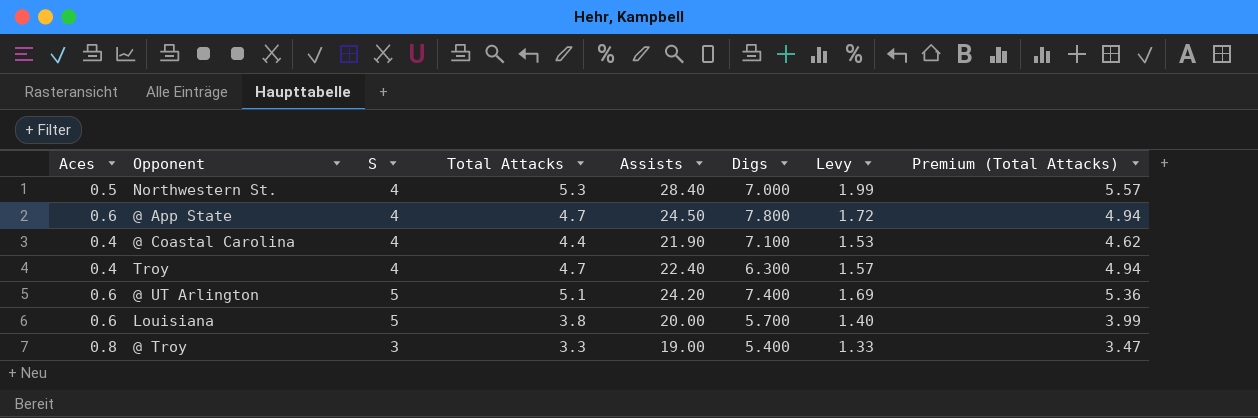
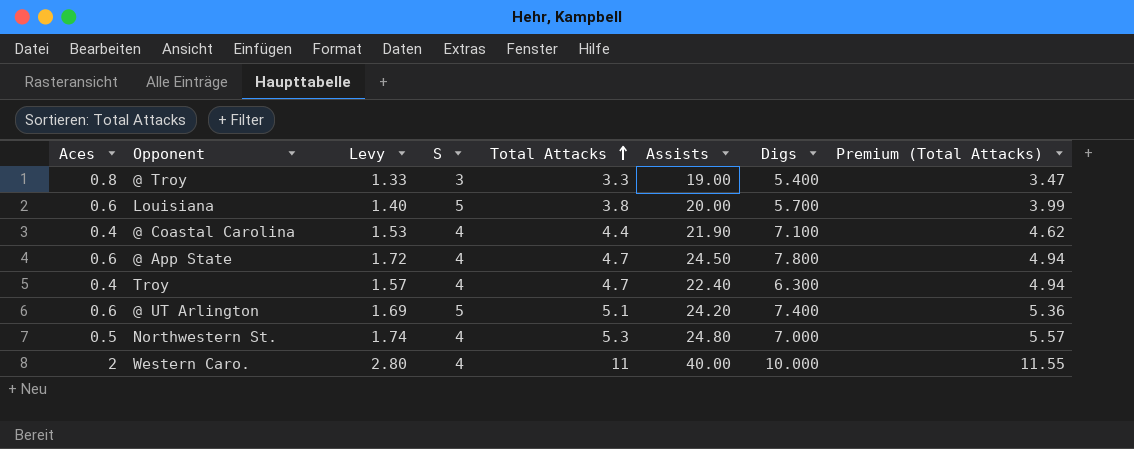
row order: none -> Total Attacks ascending
column Levy | position: 7 -> 3
Northwestern St. | Levy: 1.99 -> 1.74
Northwestern St. | Assists: 28.40 -> 24.80
row Western Caro.: none -> 2 | 2.80 | 4 | 11 | 40.00 | 10.000 | 11.55

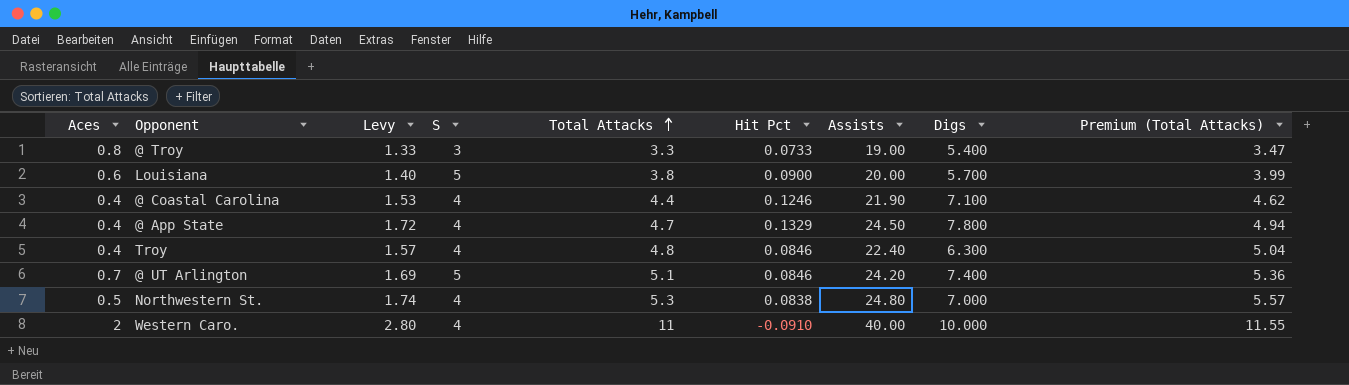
column Hit Pct | position: none -> 6
@ App State | Aces: 0.6 -> 0.4
Troy | Total Attacks: 4.7 -> 4.8
Troy | Premium (Total Attacks): 4.94 -> 5.04
@ UT Arlington | Aces: 0.6 -> 0.7

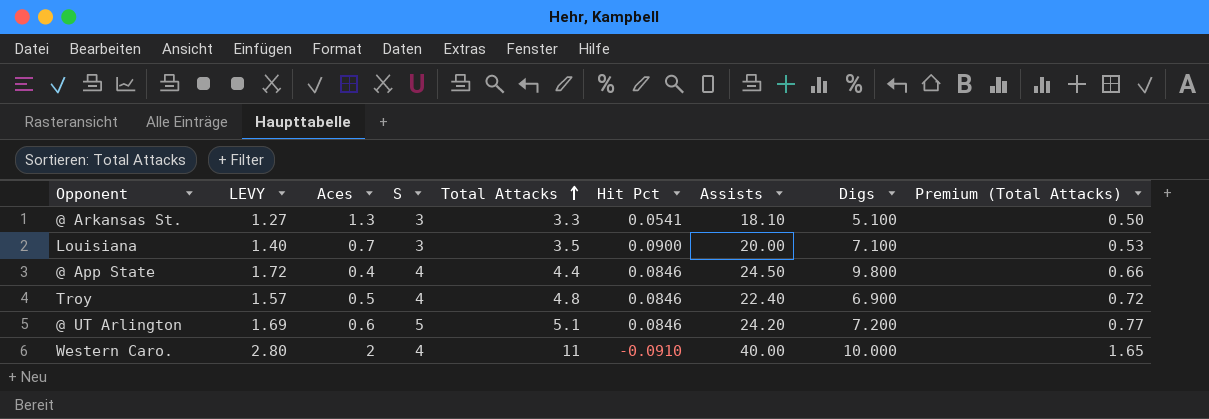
column name: Levy -> LEVY
column Aces | position: 1 -> 3
column Premium (Total Attacks) | formula: [Total Attacks] * 1.05 -> [Total Attacks] * 0.15
row @ Troy: 0.8 | 1.33 | 3 | 3.3 | 0.0733 | 19.00 | 5.400 | 3.47 -> none
row @ Coastal Carolina: 0.4 | 1.53 | 4 | 4.4 | 0.1246 | 21.90 | 7.100 | 4.62 -> none
row Northwestern St.: 0.5 | 1.74 | 4 | 5.3 | 0.0838 | 24.80 | 7.000 | 5.57 -> none
row @ Arkansas St.: none -> 1.27 | 1.3 | 3 | 3.3 | 0.0541 | 18.10 | 5.100 | 0.50
Louisiana | Aces: 0.6 -> 0.7
Louisiana | S: 5 -> 3
Louisiana | Total Attacks: 3.8 -> 3.5
Louisiana | Digs: 5.700 -> 7.100
@ App State | Total Attacks: 4.7 -> 4.4
@ App State | Hit Pct: 0.1329 -> 0.0846
@ App State | Digs: 7.800 -> 9.800
Troy | Aces: 0.4 -> 0.5
Troy | Digs: 6.300 -> 6.900
@ UT Arlington | Aces: 0.7 -> 0.6
@ UT Arlington | Digs: 7.400 -> 7.200

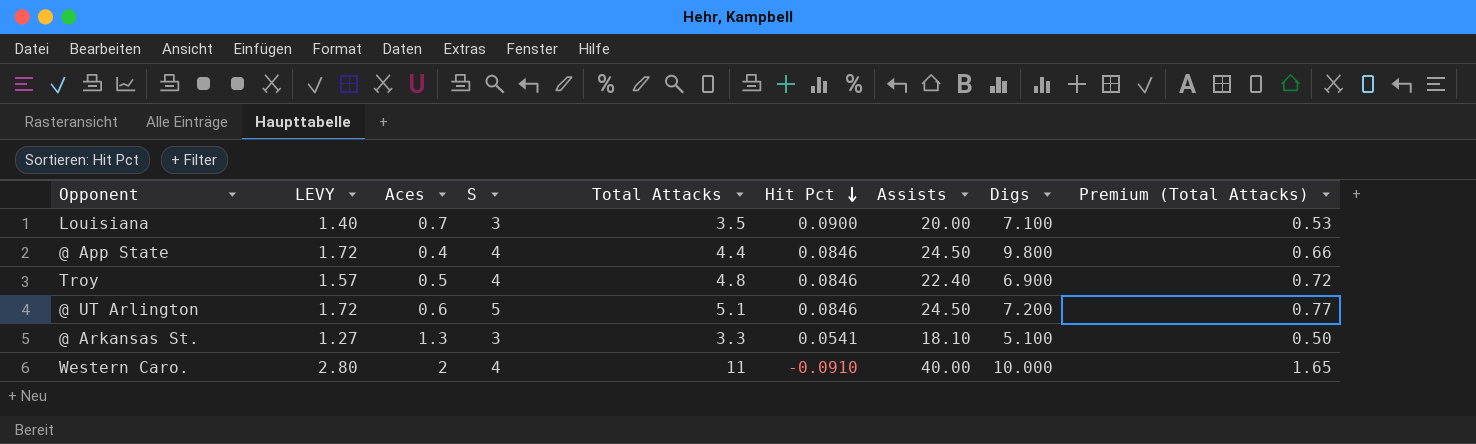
row order: Total Attacks ascending -> Hit Pct descending
@ UT Arlington | LEVY: 1.69 -> 1.72
@ UT Arlington | Assists: 24.20 -> 24.50

